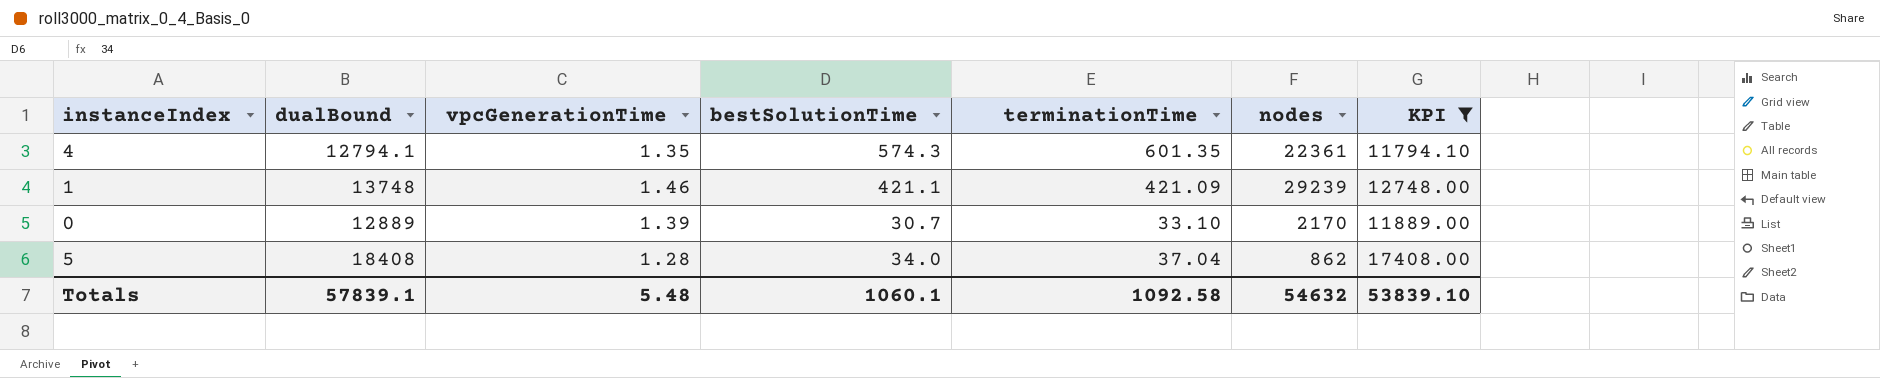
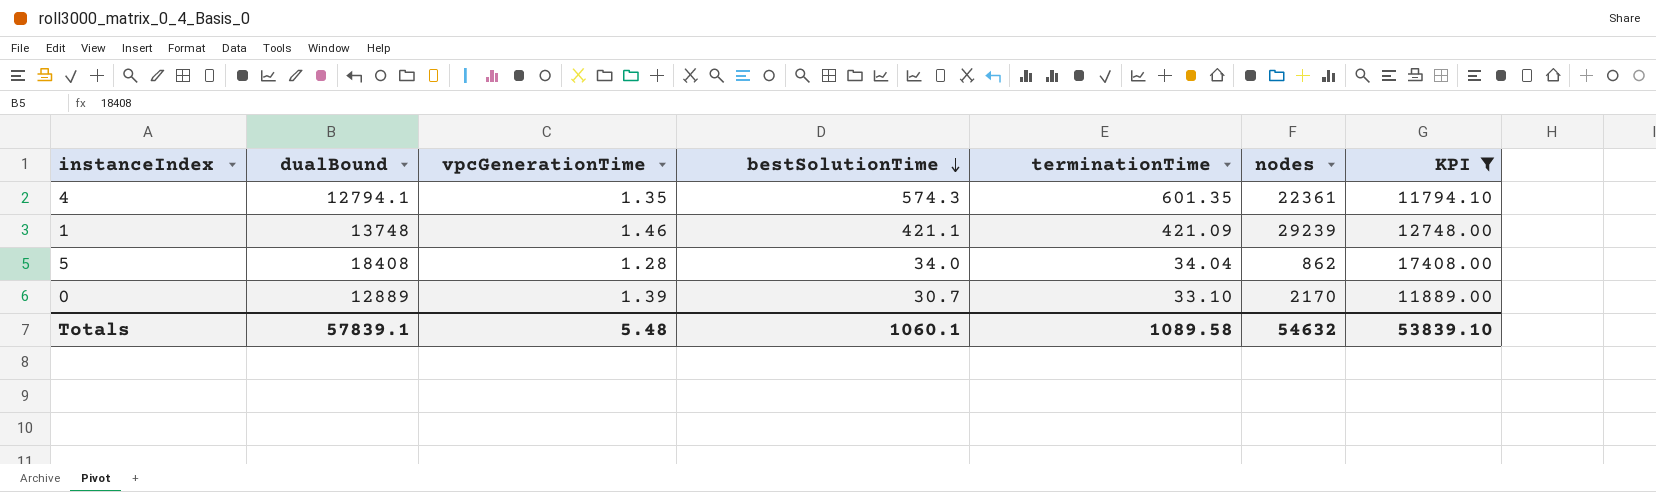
row order: none -> bestSolutionTime descending
5 | terminationTime: 37.04 -> 34.04
Totals | terminationTime: 1092.58 -> 1089.58

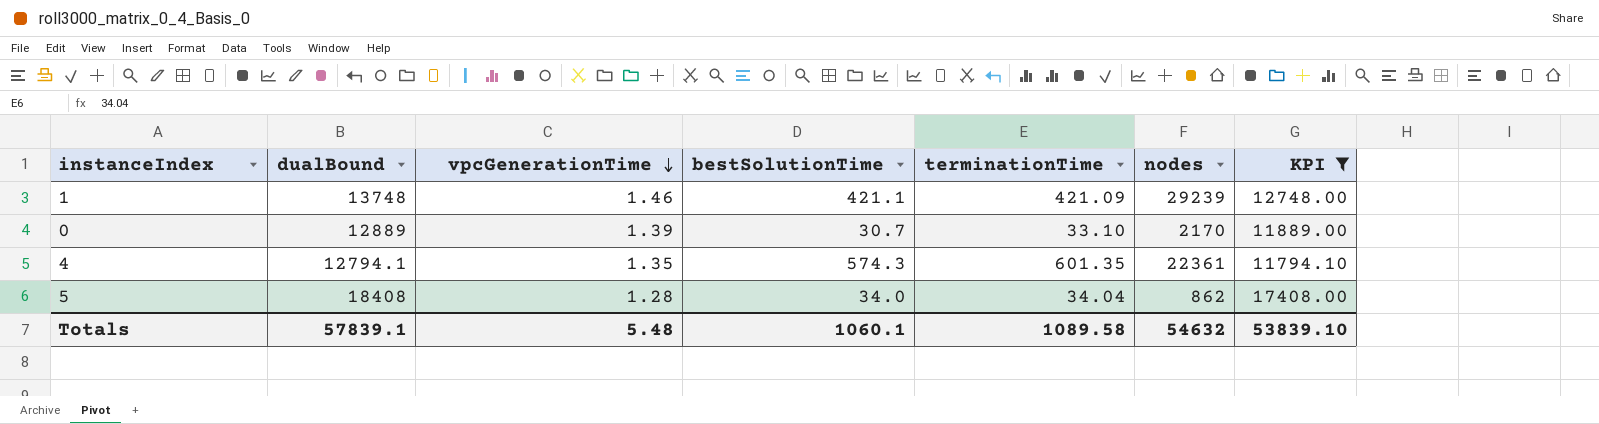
row order: bestSolutionTime descending -> vpcGenerationTime descending

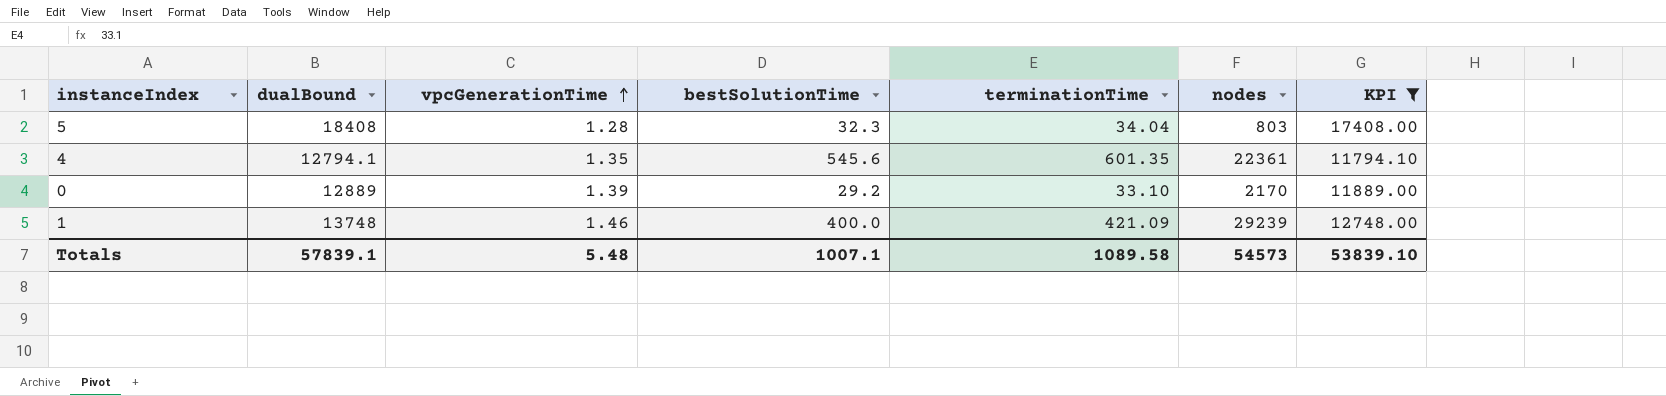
row order: vpcGenerationTime descending -> vpcGenerationTime ascending
5 | bestSolutionTime: 34.0 -> 32.3
5 | nodes: 862 -> 803
4 | bestSolutionTime: 574.3 -> 545.6
0 | bestSolutionTime: 30.7 -> 29.2
1 | bestSolutionTime: 421.1 -> 400.0
Totals | bestSolutionTime: 1060.1 -> 1007.1
Totals | nodes: 54632 -> 54573

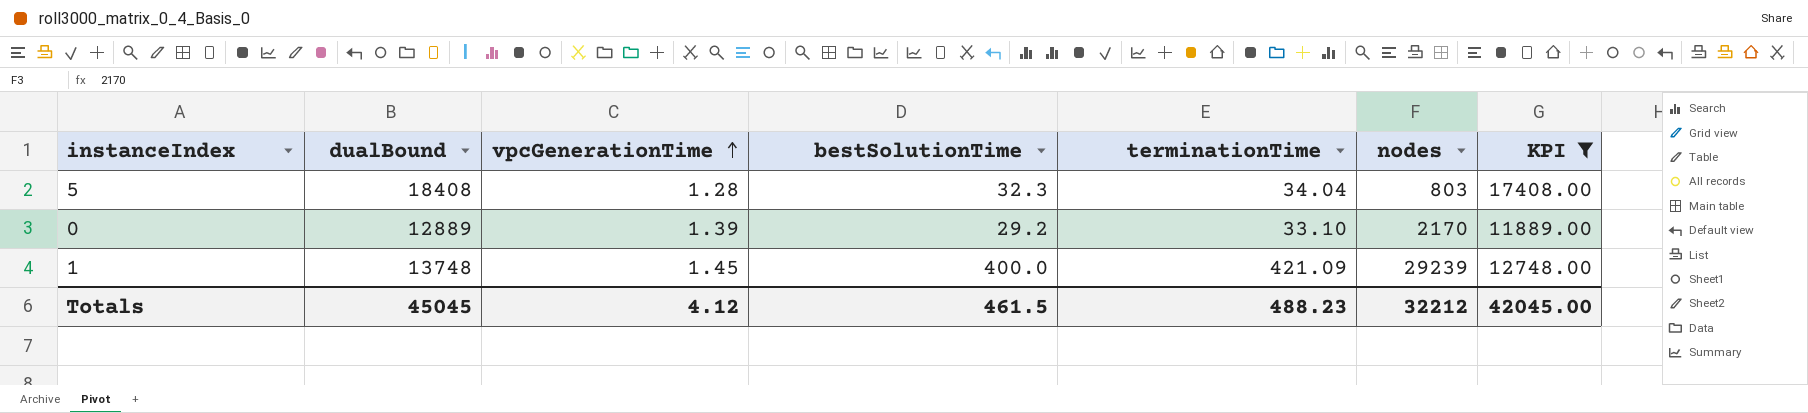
row 4: 12794.1 | 1.35 | 545.6 | 601.35 | 22361 | 11794.10 -> none
1 | vpcGenerationTime: 1.46 -> 1.45
Totals | dualBound: 57839.1 -> 45045
Totals | vpcGenerationTime: 5.48 -> 4.12
Totals | bestSolutionTime: 1007.1 -> 461.5
Totals | terminationTime: 1089.58 -> 488.23
Totals | nodes: 54573 -> 32212
Totals | KPI: 53839.10 -> 42045.00

